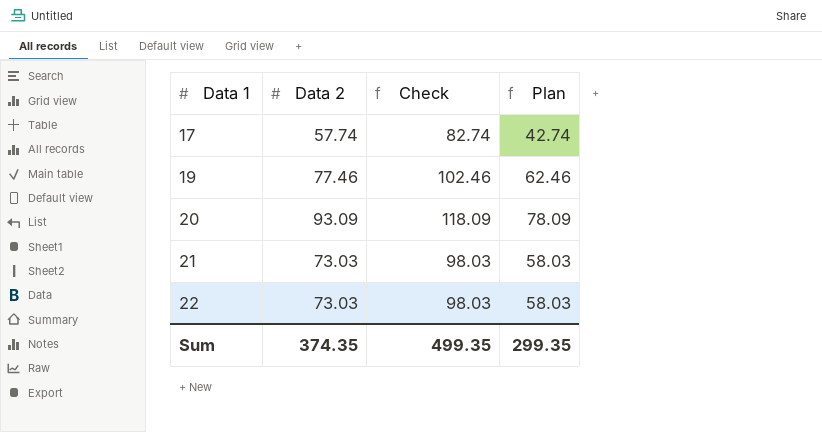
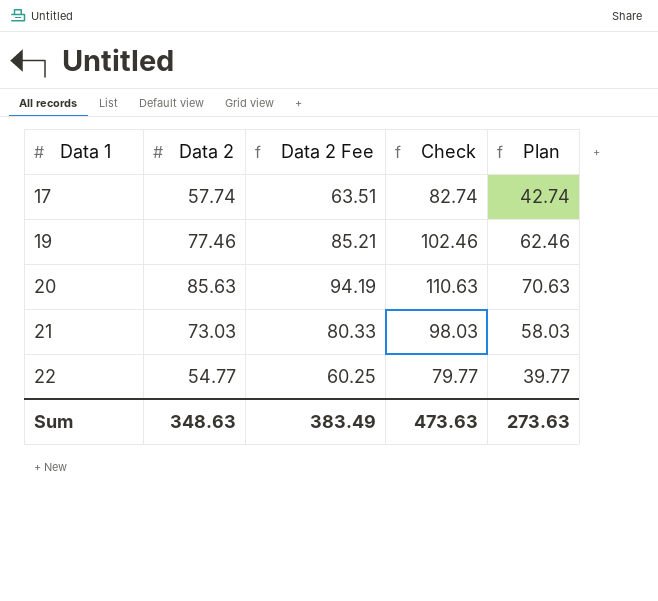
column Data 2 Fee | formula: none -> [Data 2] * 1.1
20 | Data 2: 93.09 -> 85.63
20 | Check: 118.09 -> 110.63
20 | Plan: 78.09 -> 70.63
22 | Data 2: 73.03 -> 54.77
22 | Check: 98.03 -> 79.77
22 | Plan: 58.03 -> 39.77
Sum | Data 2: 374.35 -> 348.63
Sum | Check: 499.35 -> 473.63
Sum | Plan: 299.35 -> 273.63

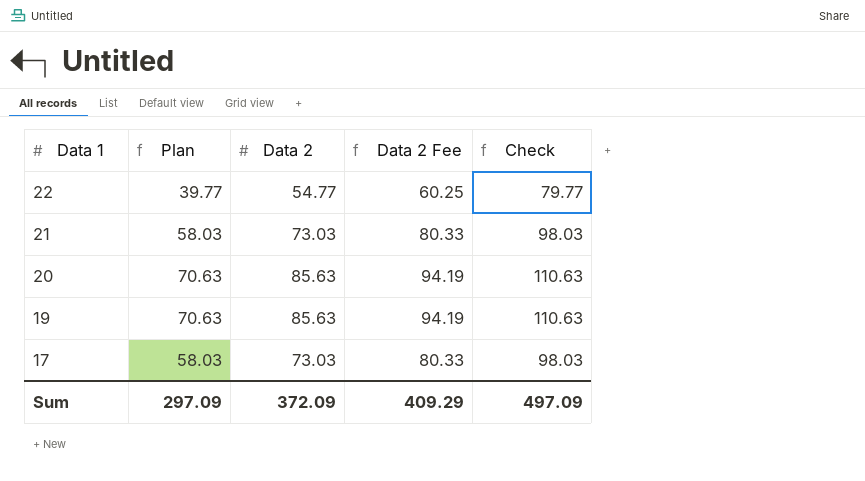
row order: Data 1 ascending -> Data 1 descending
column Plan | position: 5 -> 2
19 | Plan: 62.46 -> 70.63
19 | Data 2: 77.46 -> 85.63
19 | Data 2 Fee: 85.21 -> 94.19
19 | Check: 102.46 -> 110.63
17 | Plan: 42.74 -> 58.03
17 | Data 2: 57.74 -> 73.03
17 | Data 2 Fee: 63.51 -> 80.33
17 | Check: 82.74 -> 98.03
Sum | Plan: 273.63 -> 297.09
Sum | Data 2: 348.63 -> 372.09
Sum | Data 2 Fee: 383.49 -> 409.29
Sum | Check: 473.63 -> 497.09

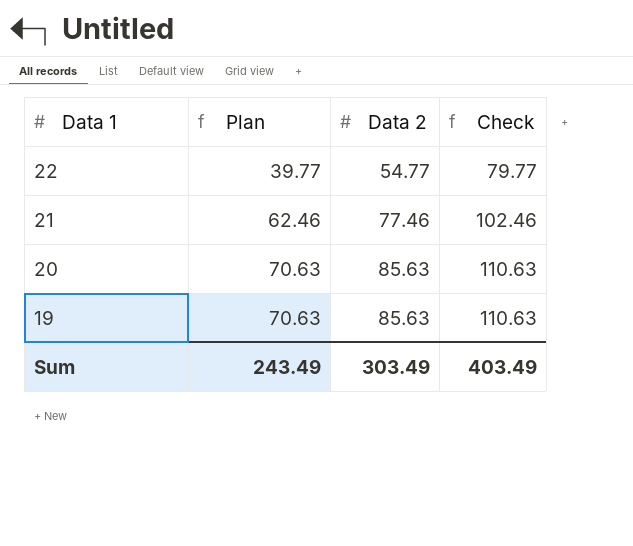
column Data 2 Fee | formula: [Data 2] * 1.1 -> none
row 17: 58.03 | 73.03 | 80.33 | 98.03 -> none
21 | Plan: 58.03 -> 62.46
21 | Data 2: 73.03 -> 77.46
21 | Check: 98.03 -> 102.46
Sum | Plan: 297.09 -> 243.49
Sum | Data 2: 372.09 -> 303.49
Sum | Check: 497.09 -> 403.49

